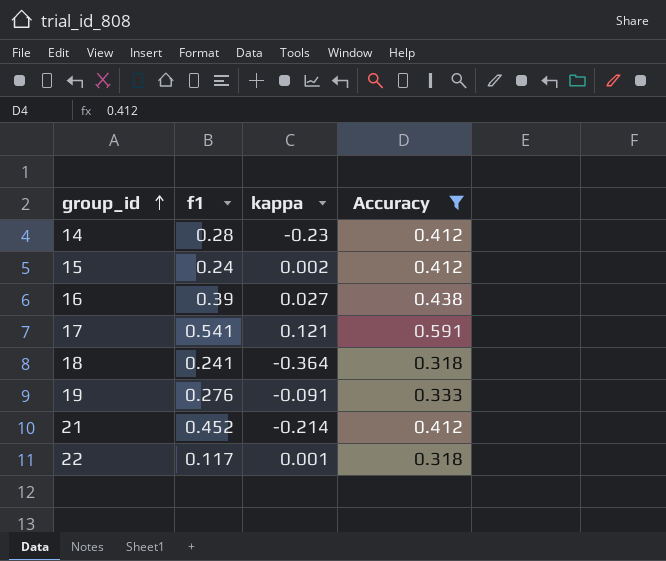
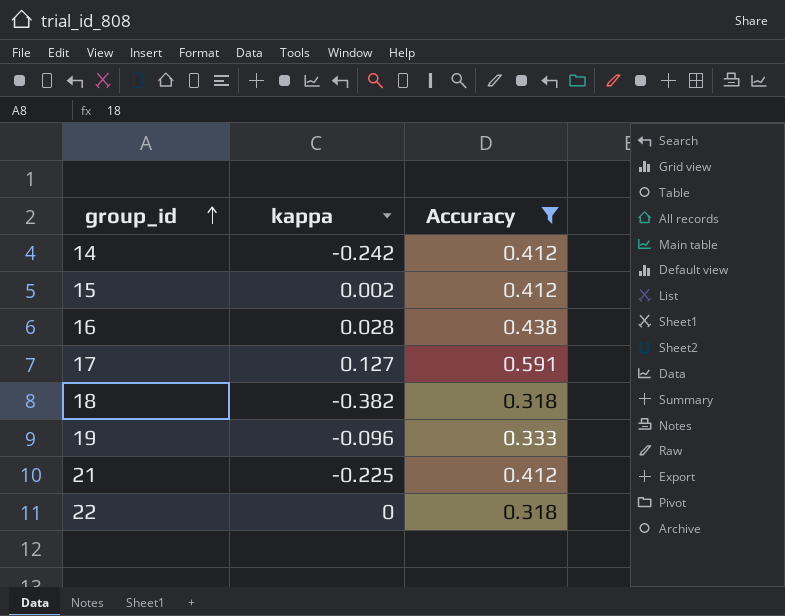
column f1 | position: 2 -> none
14 | kappa: -0.23 -> -0.242
16 | kappa: 0.027 -> 0.028
17 | kappa: 0.121 -> 0.127
18 | kappa: -0.364 -> -0.382
19 | kappa: -0.091 -> -0.096
21 | kappa: -0.214 -> -0.225
22 | kappa: 0.001 -> 0

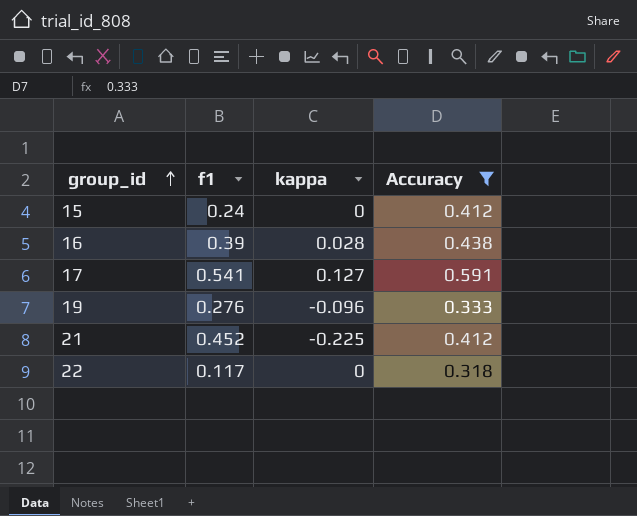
column f1 | position: none -> 2
row 14: -0.242 | 0.412 -> none
row 18: -0.382 | 0.318 -> none
15 | kappa: 0.002 -> 0

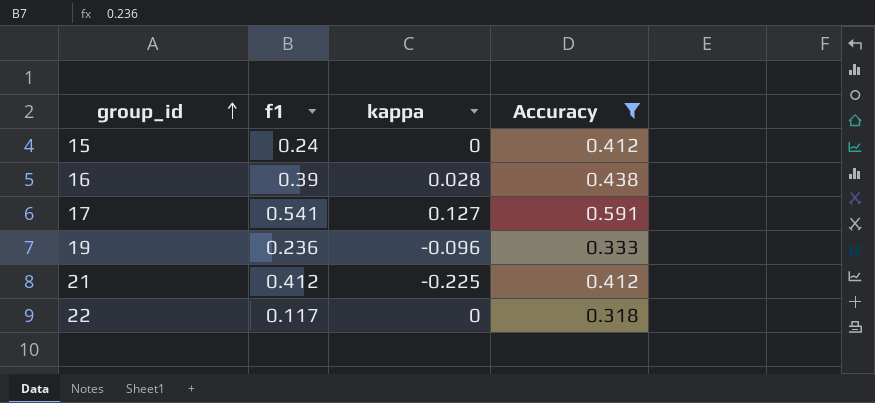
19 | f1: 0.276 -> 0.236
21 | f1: 0.452 -> 0.412

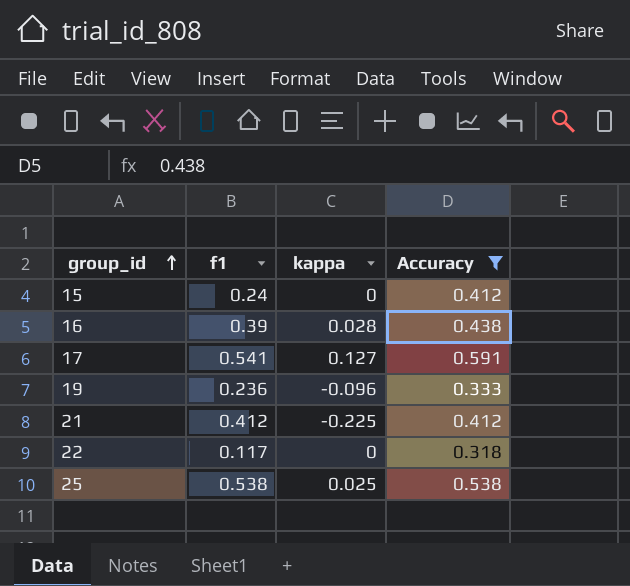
row 25: none -> 0.538 | 0.025 | 0.538

